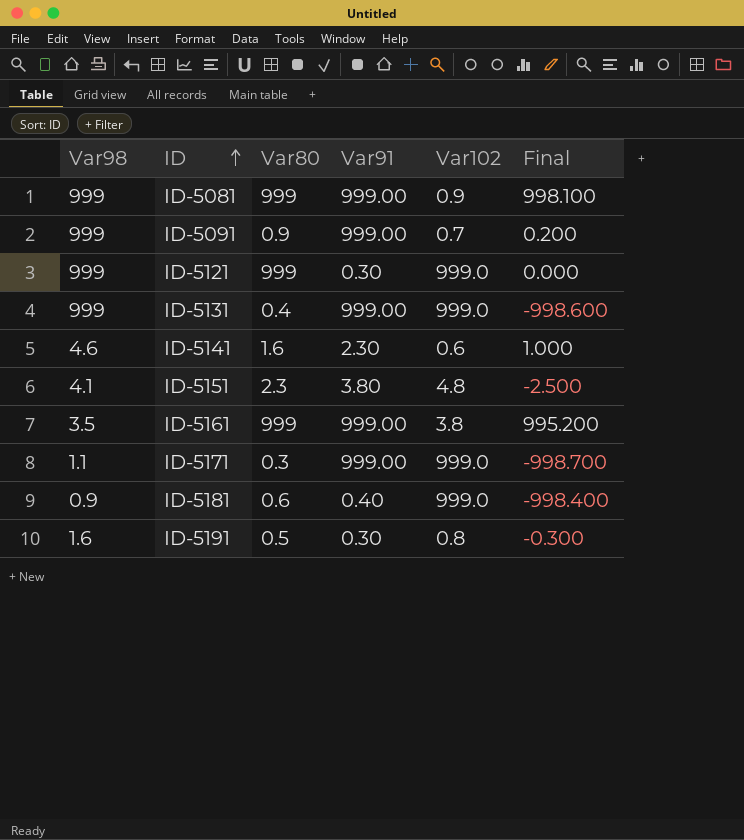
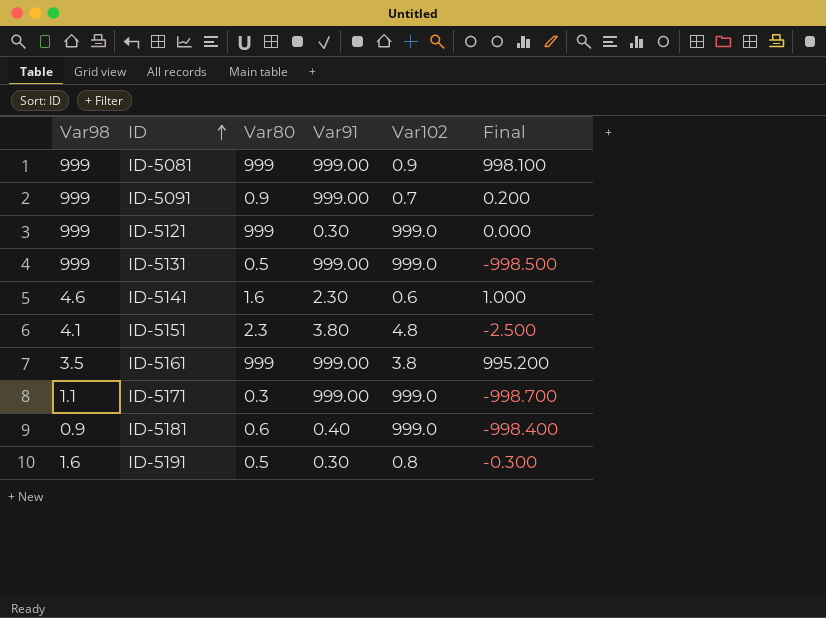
ID-5131 | Var80: 0.4 -> 0.5
ID-5131 | Final: -998.600 -> -998.500

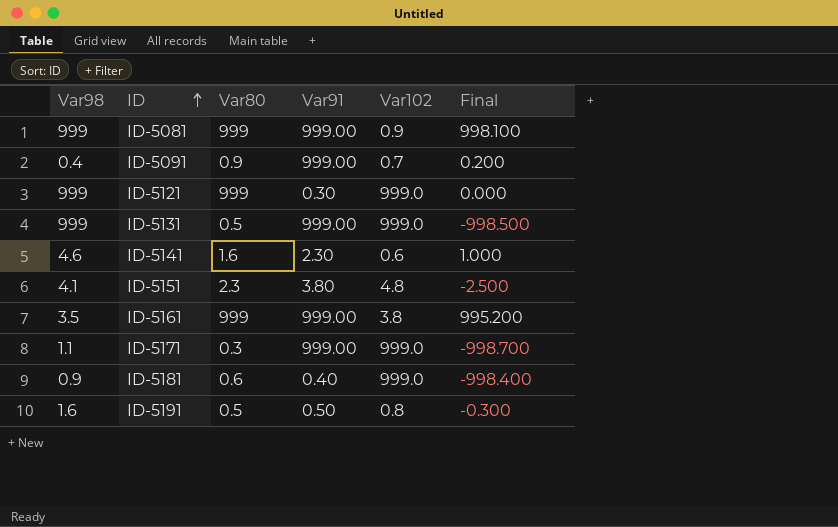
ID-5091 | Var98: 999 -> 0.4
ID-5191 | Var91: 0.30 -> 0.50

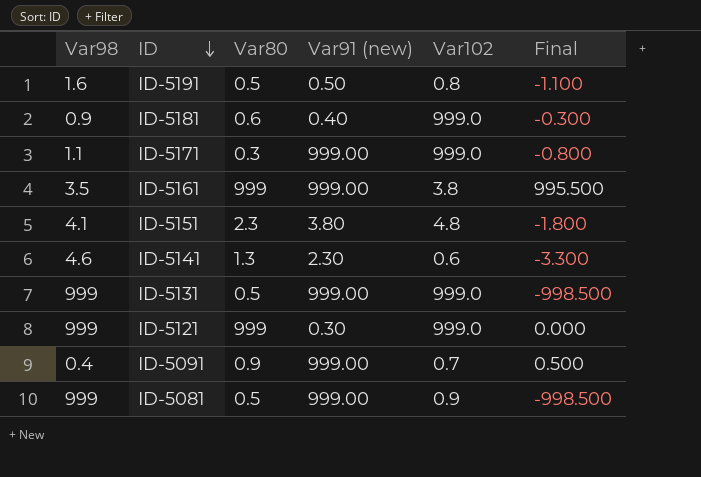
row order: ID ascending -> ID descending
column name: Var91 -> Var91 (new)
column Final | formula: [Var80] - [Var102] -> [Var80] - [Var98]
ID-5141 | Var80: 1.6 -> 1.3
ID-5081 | Var80: 999 -> 0.5

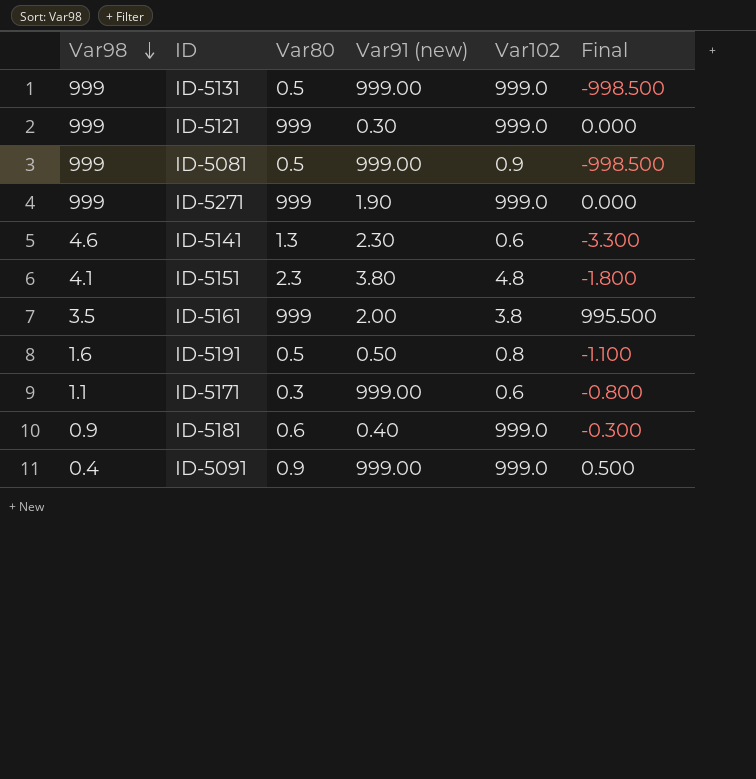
row order: ID descending -> Var98 descending
row ID-5271: none -> 999 | 999 | 1.90 | 999.0 | 0.000
ID-5161 | Var91 (new): 999.00 -> 2.00
ID-5171 | Var102: 999.0 -> 0.6
ID-5091 | Var102: 0.7 -> 999.0

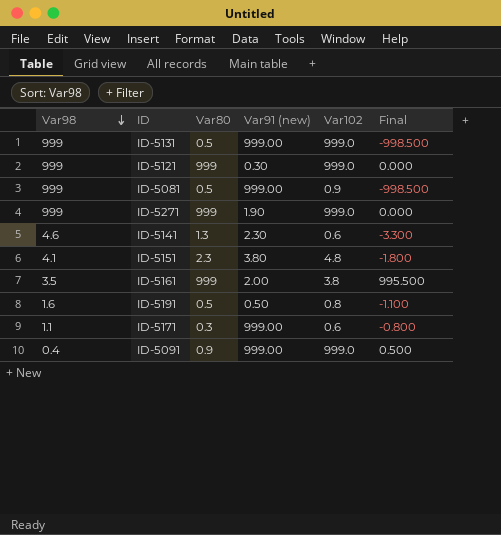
row ID-5181: 0.9 | 0.6 | 0.40 | 999.0 | -0.300 -> none

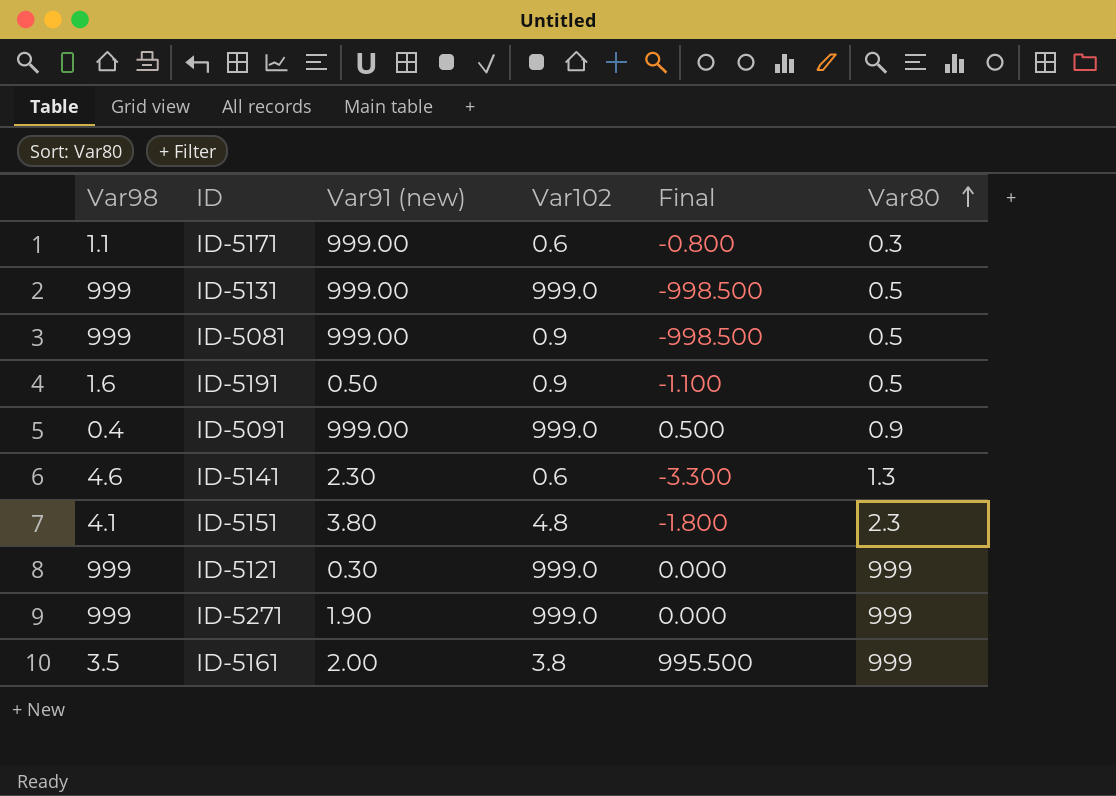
row order: Var98 descending -> Var80 ascending
column Var80 | position: 3 -> 6
ID-5191 | Var102: 0.8 -> 0.9

